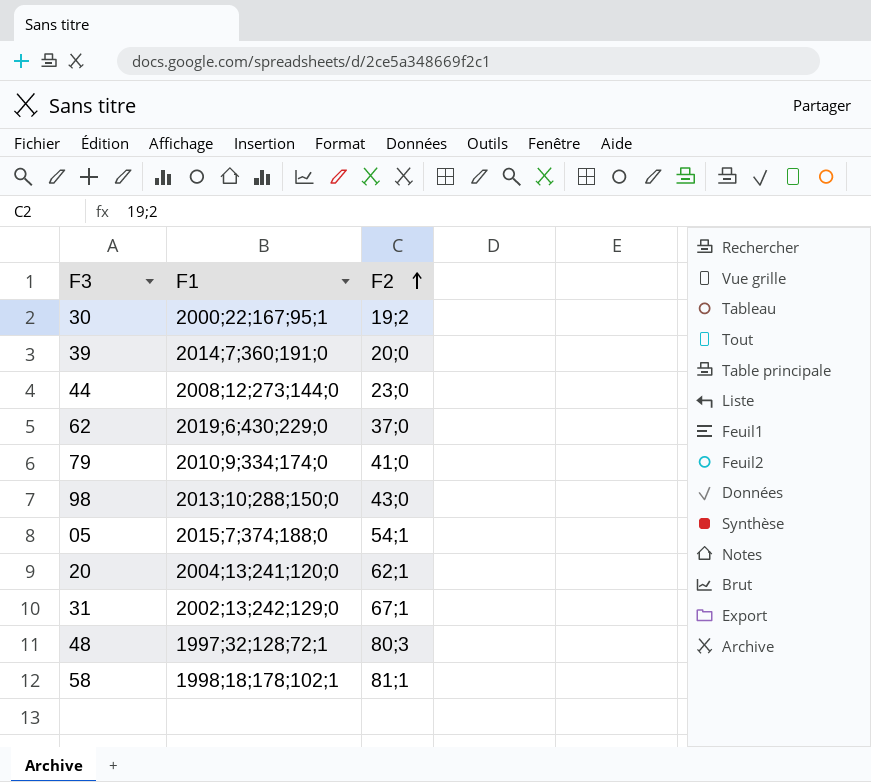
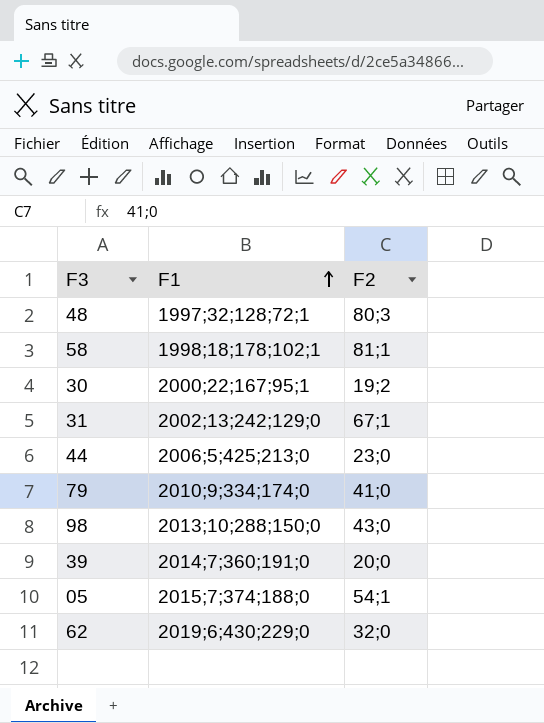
row order: F2 ascending -> F1 ascending
row 20: 2004;13;241;120;0 | 62;1 -> none
44 | F1: 2008;12;273;144;0 -> 2006;5;425;213;0
62 | F2: 37;0 -> 32;0

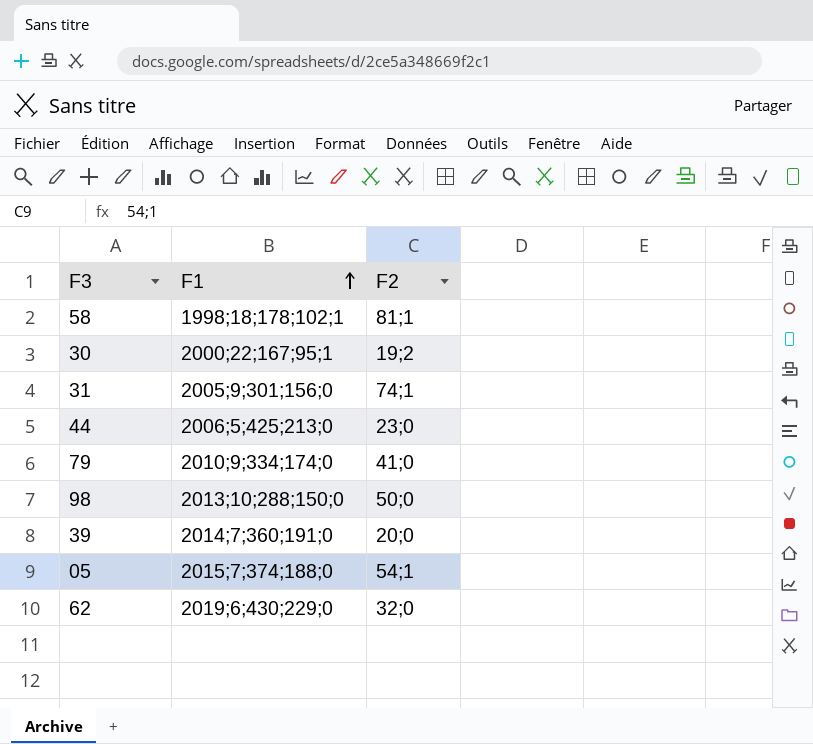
row 48: 1997;32;128;72;1 | 80;3 -> none
31 | F1: 2002;13;242;129;0 -> 2005;9;301;156;0
31 | F2: 67;1 -> 74;1
98 | F2: 43;0 -> 50;0

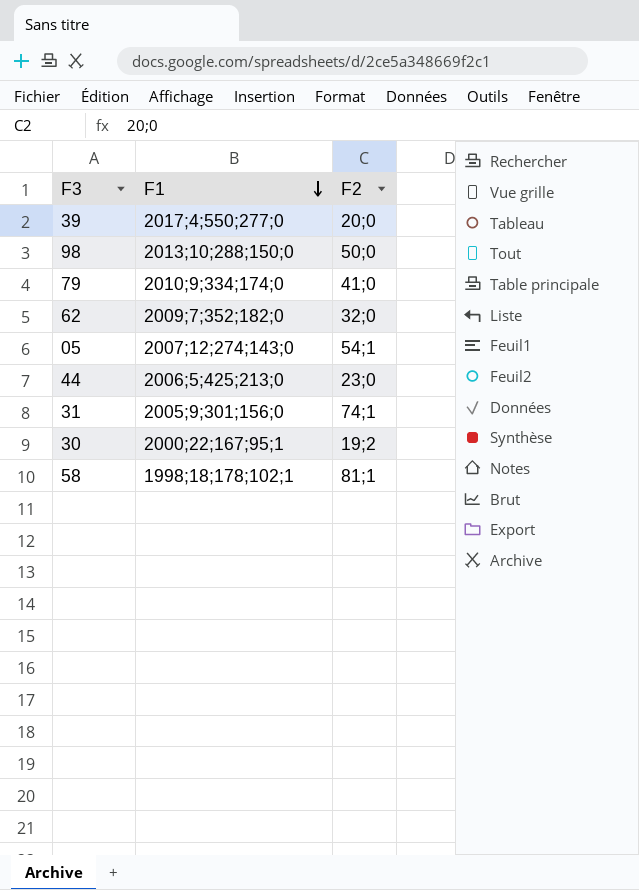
row order: F1 ascending -> F1 descending
39 | F1: 2014;7;360;191;0 -> 2017;4;550;277;0
62 | F1: 2019;6;430;229;0 -> 2009;7;352;182;0
05 | F1: 2015;7;374;188;0 -> 2007;12;274;143;0

